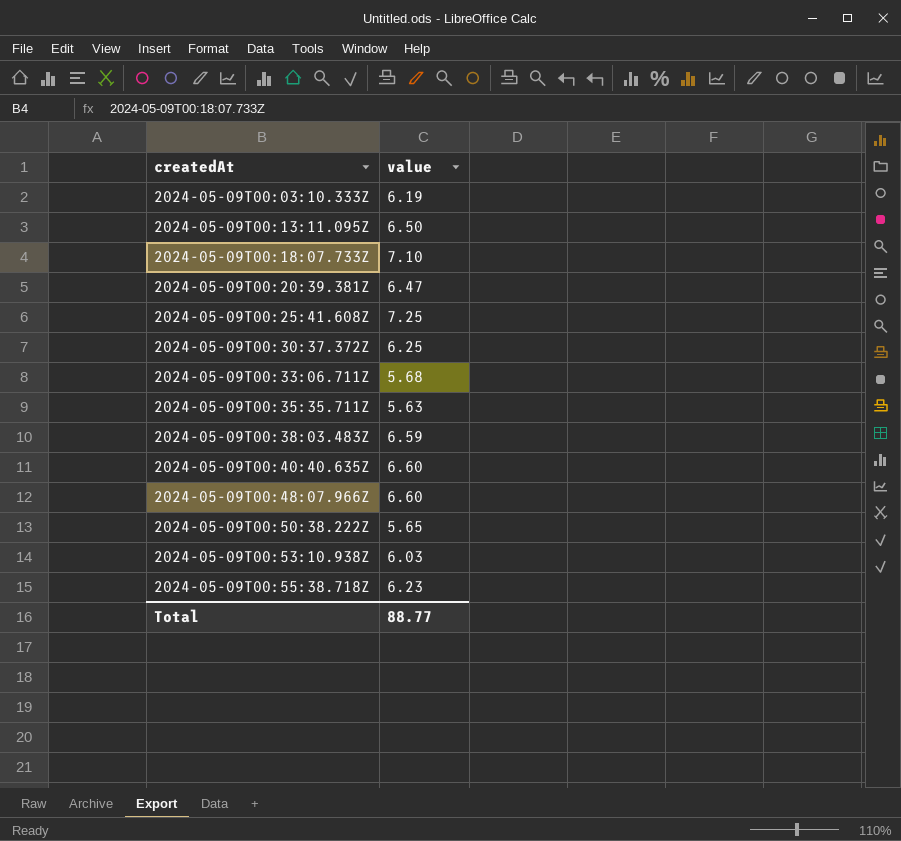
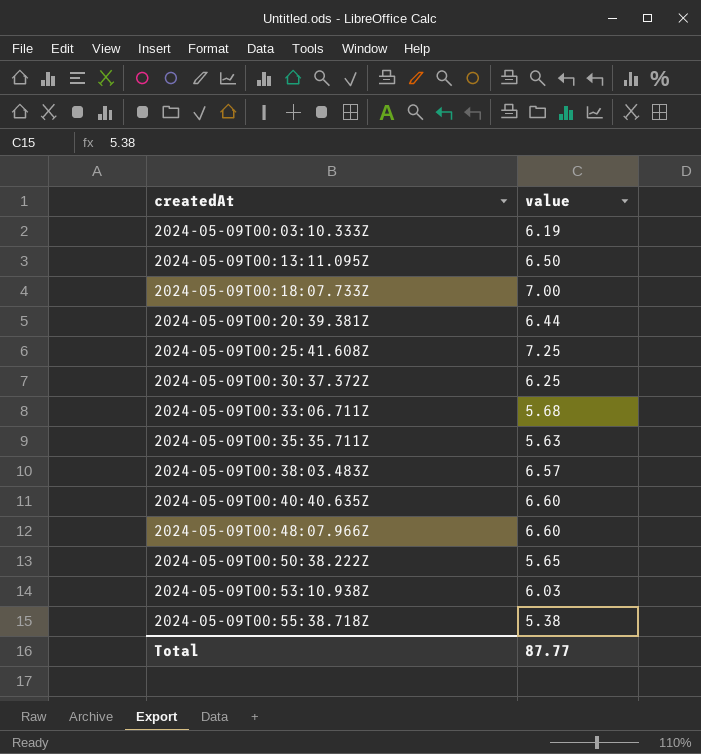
2024-05-09T00:18:07.733Z | value: 7.10 -> 7.00
2024-05-09T00:20:39.381Z | value: 6.47 -> 6.44
2024-05-09T00:38:03.483Z | value: 6.59 -> 6.57
2024-05-09T00:55:38.718Z | value: 6.23 -> 5.38
Total | value: 88.77 -> 87.77

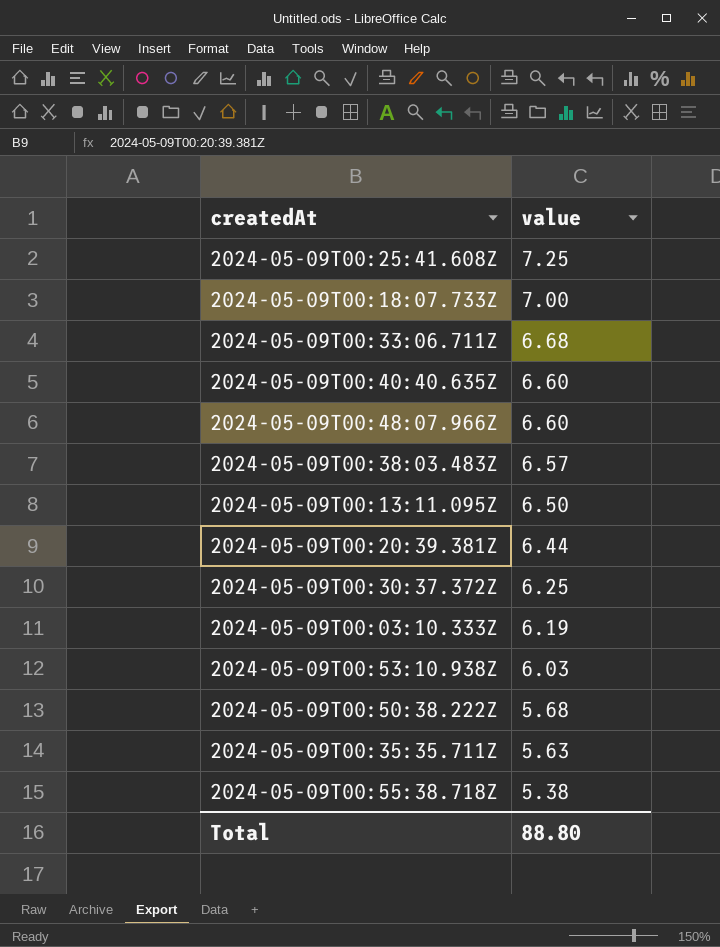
row order: createdAt ascending -> value descending
2024-05-09T00:33:06.711Z | value: 5.68 -> 6.68
2024-05-09T00:50:38.222Z | value: 5.65 -> 5.68
Total | value: 87.77 -> 88.80

